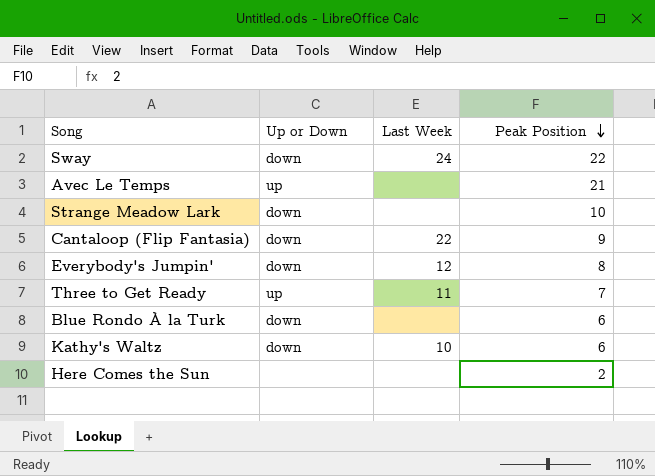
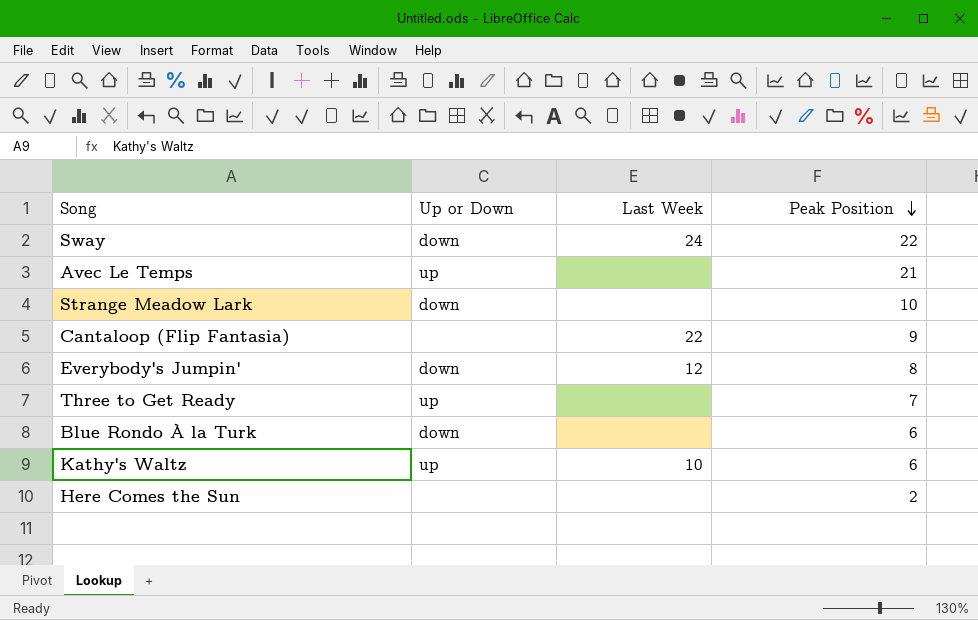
Cantaloop (Flip Fantasia) | Up or Down: down -> none
Three to Get Ready | Last Week: 11 -> none
Kathy's Waltz | Up or Down: down -> up

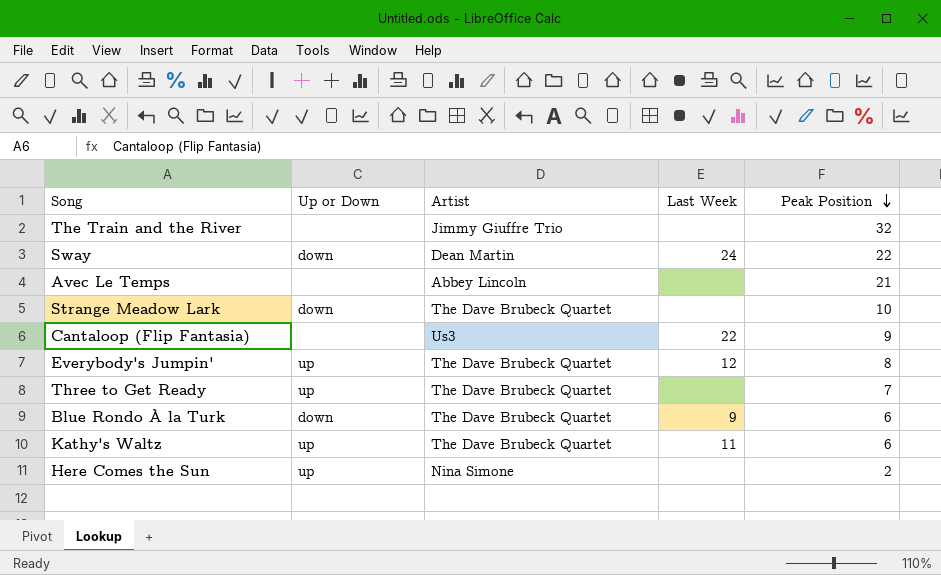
column Artist | position: none -> 3
row The Train and the River: none -> none | Jimmy Giuffre Trio | none | 32
Avec Le Temps | Up or Down: up -> none
Everybody's Jumpin' | Up or Down: down -> up
Blue Rondo À la Turk | Last Week: none -> 9
Kathy's Waltz | Last Week: 10 -> 11
Here Comes the Sun | Up or Down: none -> up

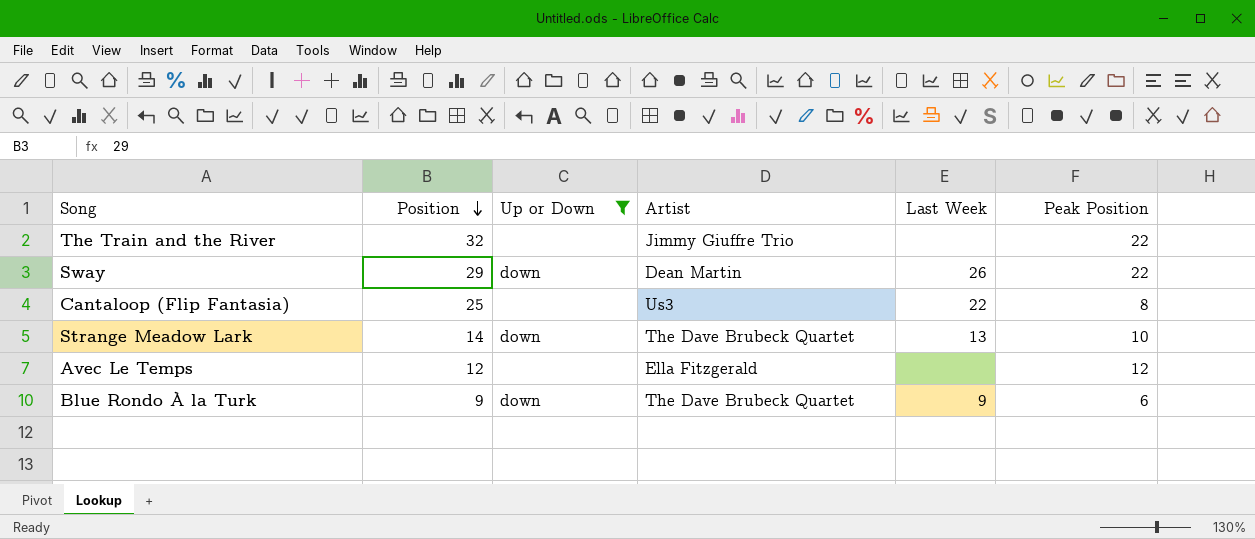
filter: none -> Up or Down != up
row order: Peak Position descending -> Position descending
column Position | position: none -> 2
The Train and the River | Peak Position: 32 -> 22
Sway | Last Week: 24 -> 26
Cantaloop (Flip Fantasia) | Peak Position: 9 -> 8
Strange Meadow Lark | Last Week: none -> 13
Avec Le Temps | Artist: Abbey Lincoln -> Ella Fitzgerald
Avec Le Temps | Peak Position: 21 -> 12

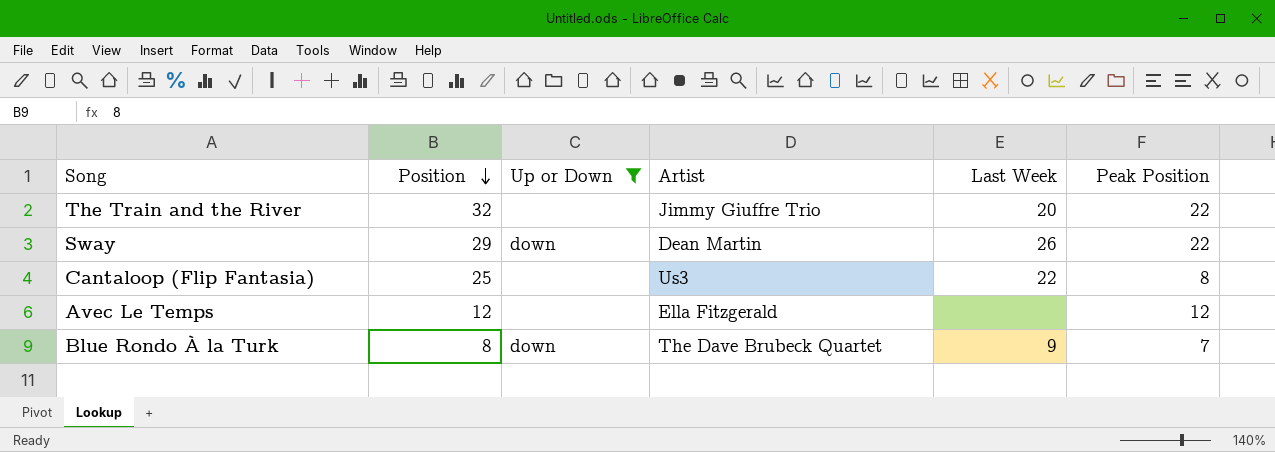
row Strange Meadow Lark: 14 | down | The Dave Brubeck Quartet | 13 | 10 -> none
The Train and the River | Last Week: none -> 20
Blue Rondo À la Turk | Position: 9 -> 8
Blue Rondo À la Turk | Peak Position: 6 -> 7

